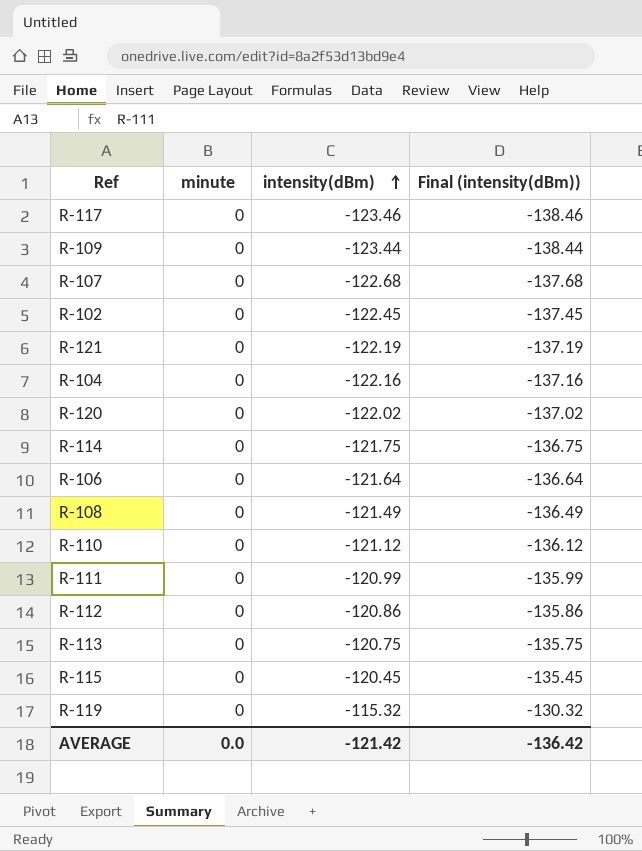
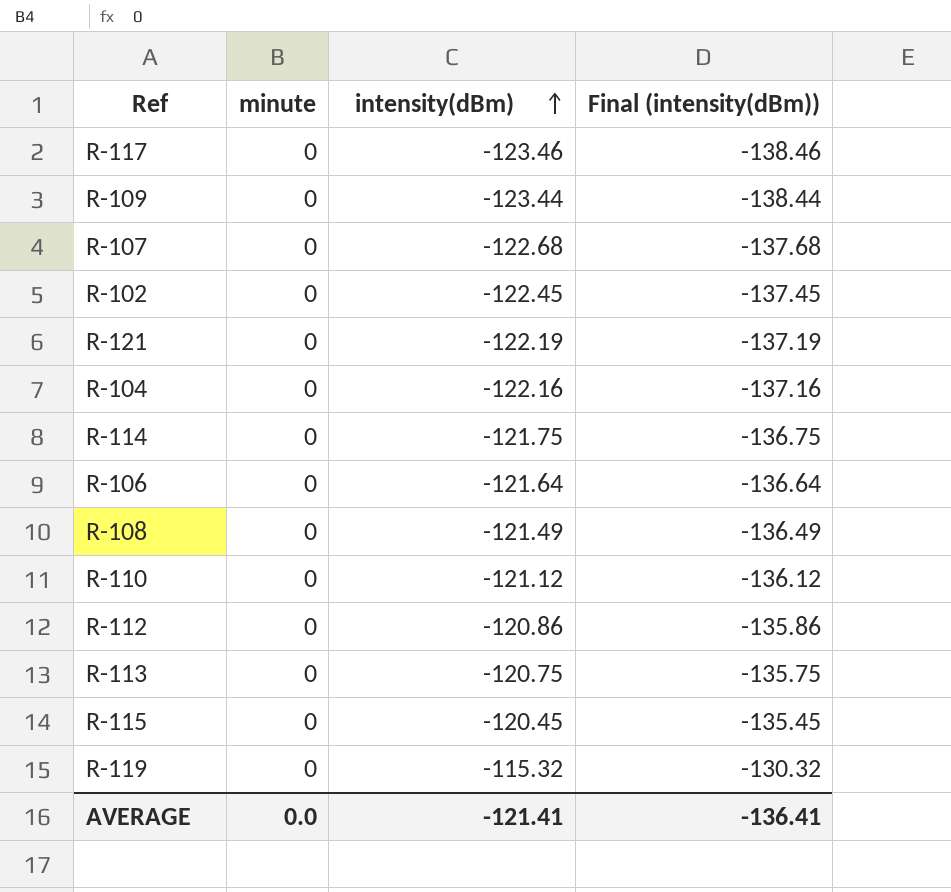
row R-120: 0 | -122.02 | -137.02 -> none
row R-111: 0 | -120.99 | -135.99 -> none
AVERAGE | intensity(dBm): -121.42 -> -121.41
AVERAGE | Final (intensity(dBm)): -136.42 -> -136.41

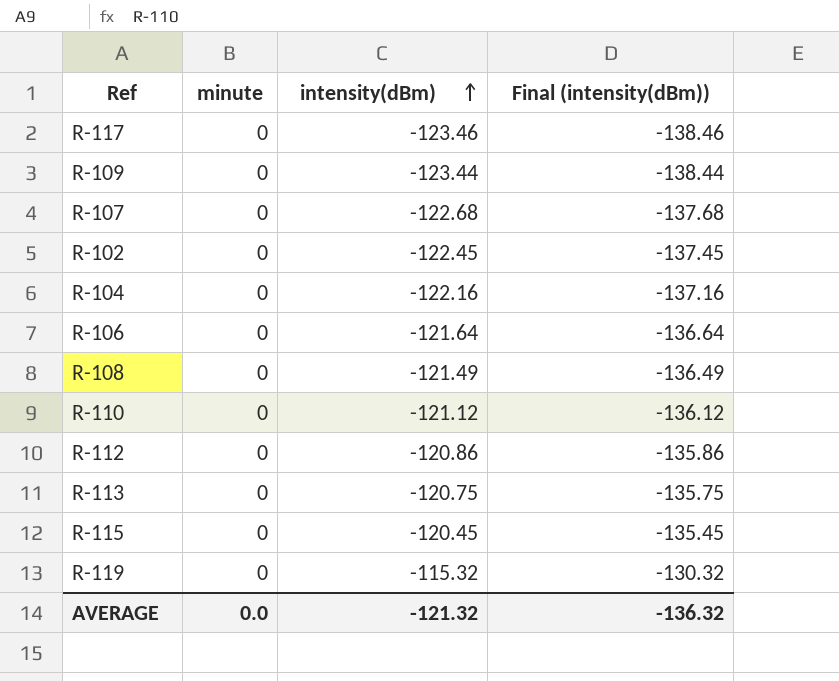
row R-121: 0 | -122.19 | -137.19 -> none
row R-114: 0 | -121.75 | -136.75 -> none
AVERAGE | intensity(dBm): -121.41 -> -121.32
AVERAGE | Final (intensity(dBm)): -136.41 -> -136.32

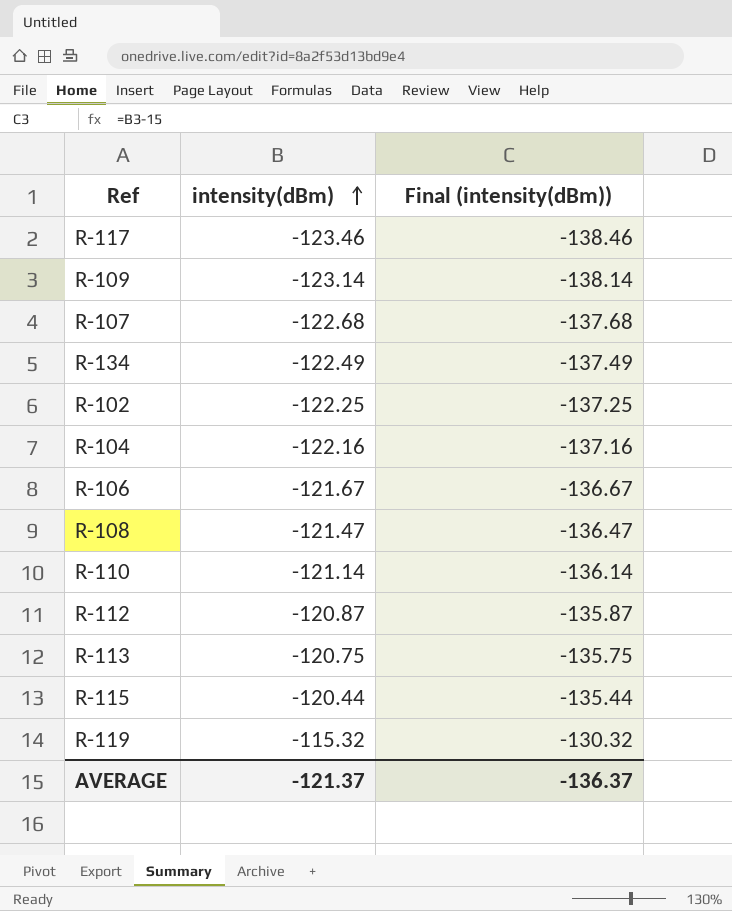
column minute | position: 2 -> none
R-109 | intensity(dBm): -123.44 -> -123.14
R-109 | Final (intensity(dBm)): -138.44 -> -138.14
row R-134: none -> -122.49 | -137.49
R-102 | intensity(dBm): -122.45 -> -122.25
R-102 | Final (intensity(dBm)): -137.45 -> -137.25
R-106 | intensity(dBm): -121.64 -> -121.67
R-106 | Final (intensity(dBm)): -136.64 -> -136.67
R-108 | intensity(dBm): -121.49 -> -121.47
R-108 | Final (intensity(dBm)): -136.49 -> -136.47
R-110 | intensity(dBm): -121.12 -> -121.14
R-110 | Final (intensity(dBm)): -136.12 -> -136.14
R-112 | intensity(dBm): -120.86 -> -120.87
R-112 | Final (intensity(dBm)): -135.86 -> -135.87
R-115 | intensity(dBm): -120.45 -> -120.44
R-115 | Final (intensity(dBm)): -135.45 -> -135.44
AVERAGE | intensity(dBm): -121.32 -> -121.37
AVERAGE | Final (intensity(dBm)): -136.32 -> -136.37

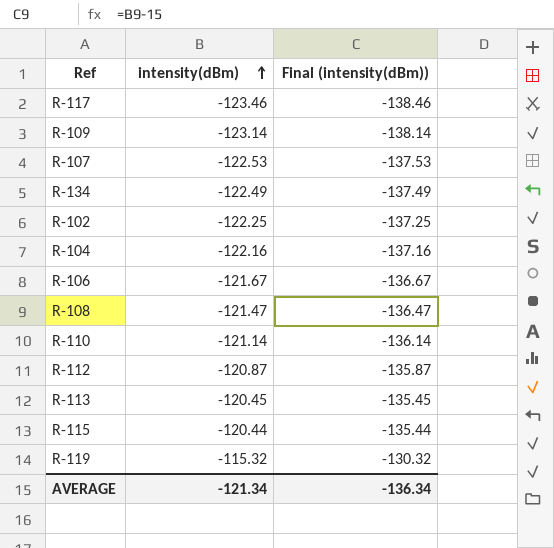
R-107 | intensity(dBm): -122.68 -> -122.53
R-107 | Final (intensity(dBm)): -137.68 -> -137.53
R-113 | intensity(dBm): -120.75 -> -120.45
R-113 | Final (intensity(dBm)): -135.75 -> -135.45
AVERAGE | intensity(dBm): -121.37 -> -121.34
AVERAGE | Final (intensity(dBm)): -136.37 -> -136.34

